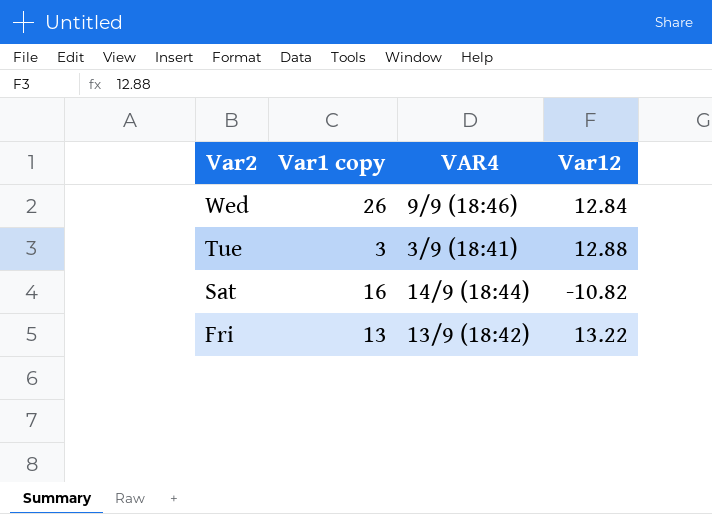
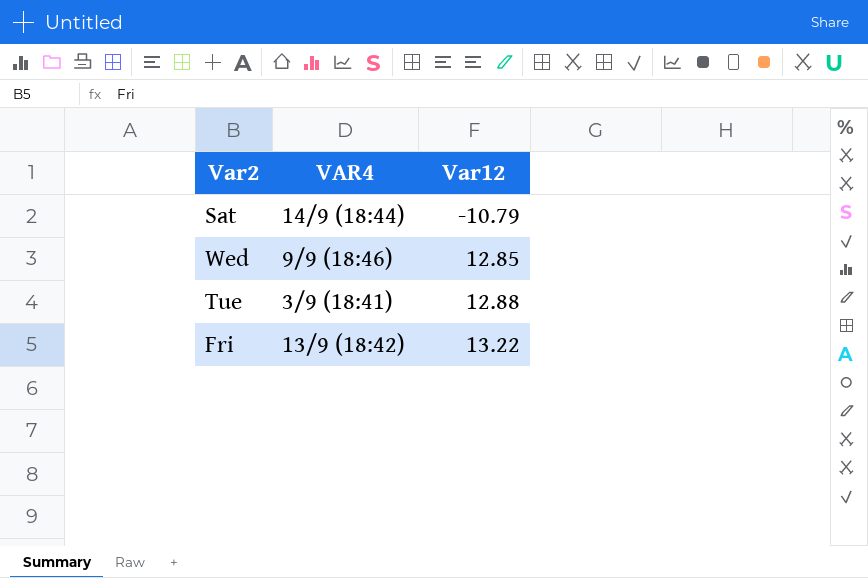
row order: Var2 descending -> Var12 ascending
column Var1 copy | position: 2 -> none
Sat | Var12: -10.82 -> -10.79
Wed | Var12: 12.84 -> 12.85

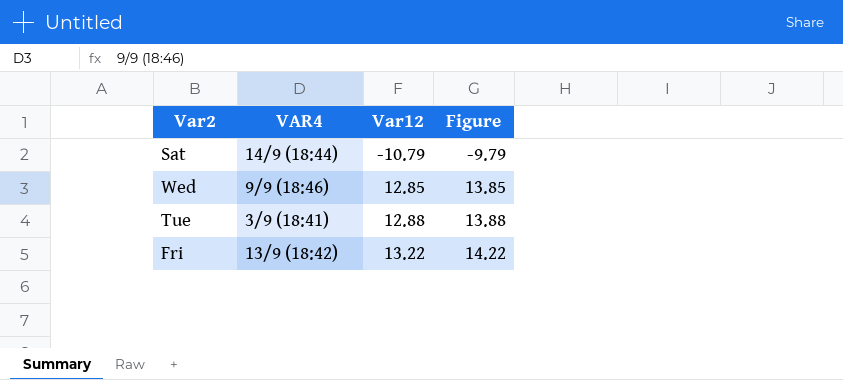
column Figure | formula: none -> [Var12] + 1

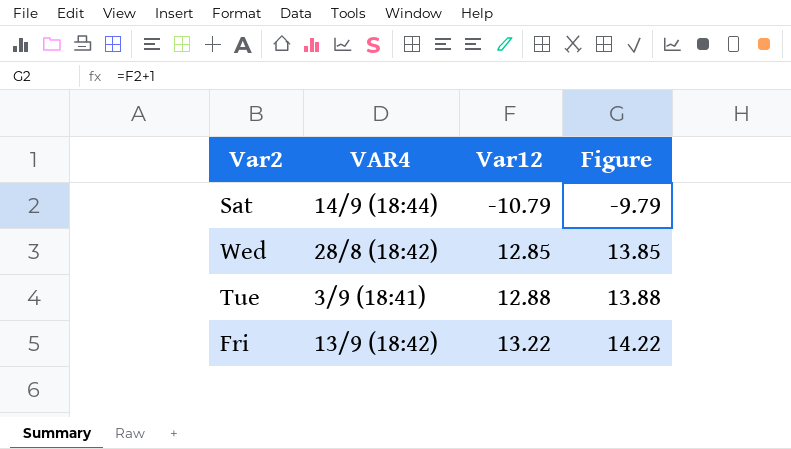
Wed | VAR4: 9/9 (18:46) -> 28/8 (18:42)

